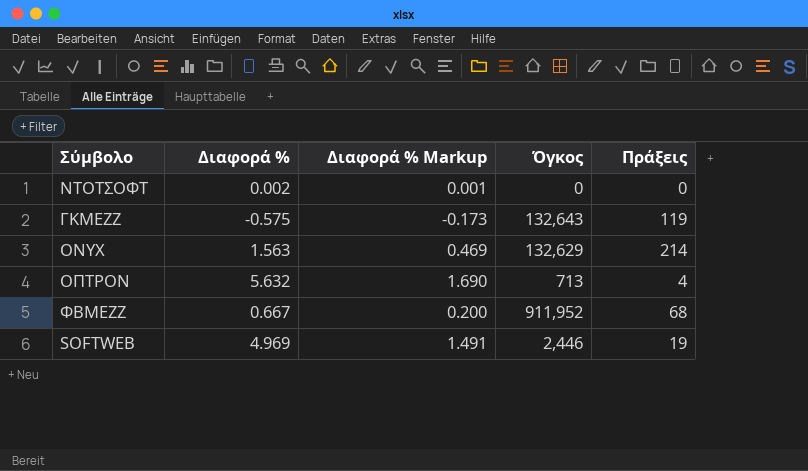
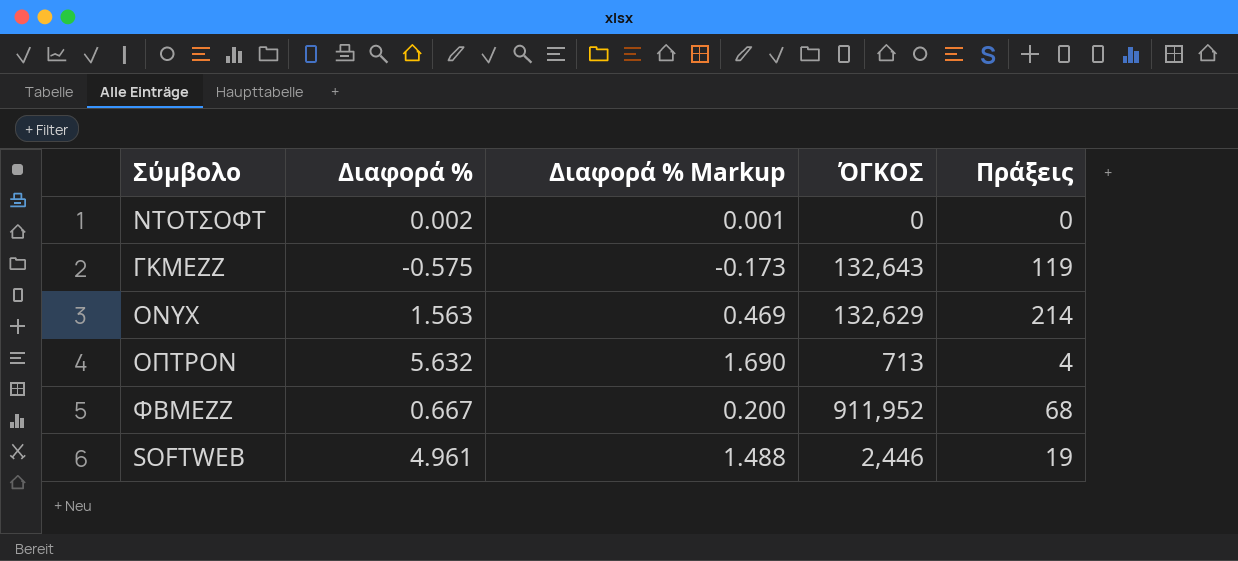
column name: Όγκος -> ΌΓΚΟΣ
SOFTWEB | Διαφορά %: 4.969 -> 4.961
SOFTWEB | Διαφορά % Markup: 1.491 -> 1.488

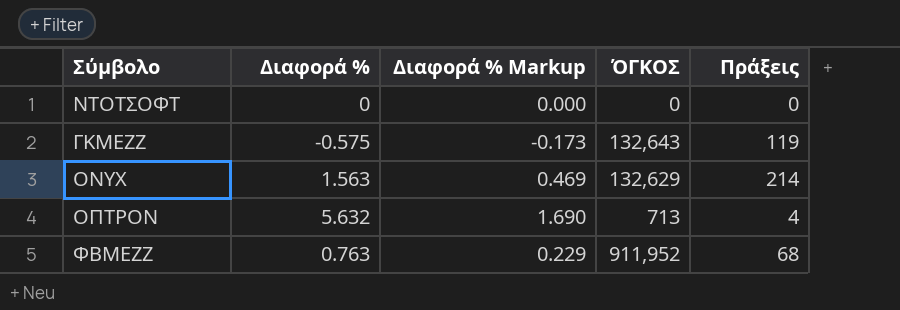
row SOFTWEB: 4.961 | 1.488 | 2,446 | 19 -> none
ΝΤΟΤΣΟΦΤ | Διαφορά %: 0.002 -> 0
ΝΤΟΤΣΟΦΤ | Διαφορά % Markup: 0.001 -> 0.000
ΦΒΜΕΖΖ | Διαφορά %: 0.667 -> 0.763
ΦΒΜΕΖΖ | Διαφορά % Markup: 0.200 -> 0.229

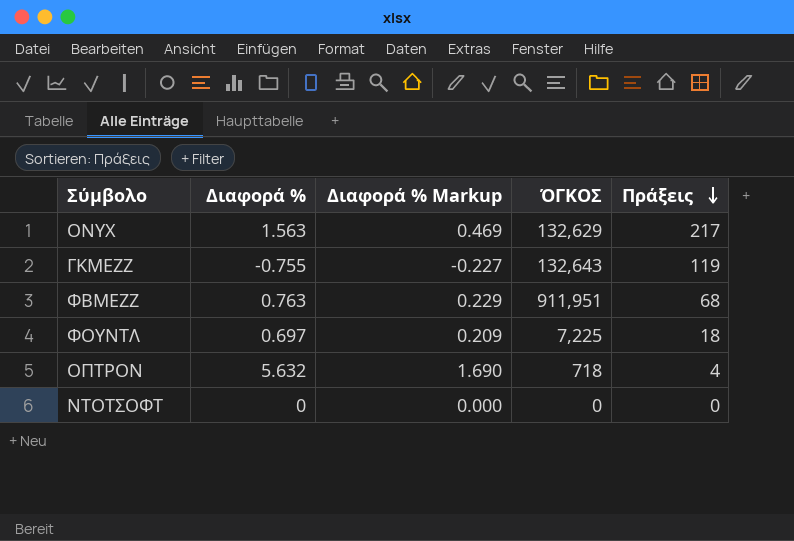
row order: none -> Πράξεις descending
ONYX | Πράξεις: 214 -> 217
ΓΚΜΕΖΖ | Διαφορά %: -0.575 -> -0.755
ΓΚΜΕΖΖ | Διαφορά % Markup: -0.173 -> -0.227
ΦΒΜΕΖΖ | ΌΓΚΟΣ: 911,952 -> 911,951
row ΦΟΥΝΤΛ: none -> 0.697 | 0.209 | 7,225 | 18
ΟΠΤΡΟΝ | ΌΓΚΟΣ: 713 -> 718

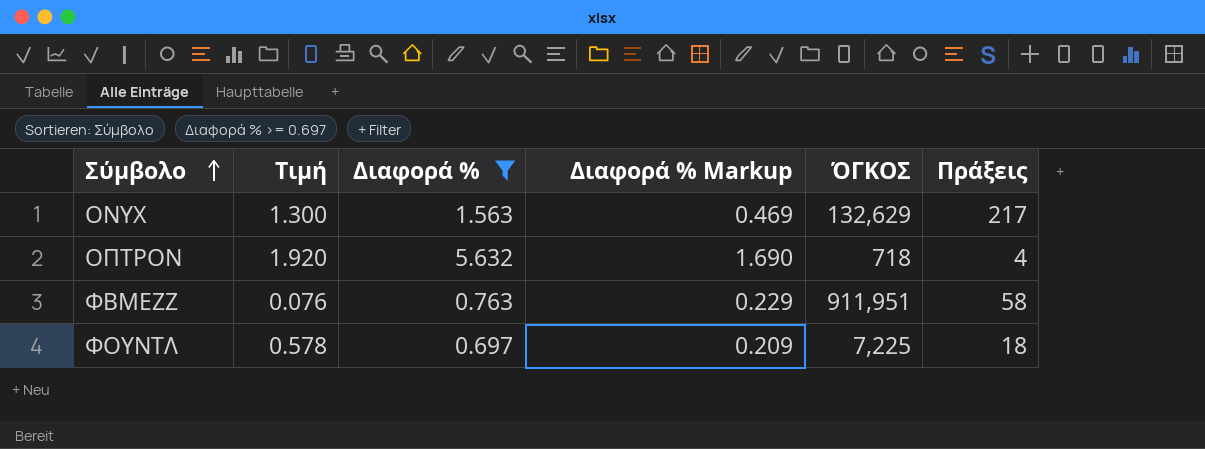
filter: none -> Διαφορά % >= 0.697
row order: Πράξεις descending -> Σύμβολο ascending
column Τιμή | position: none -> 2
ΦΒΜΕΖΖ | Πράξεις: 68 -> 58

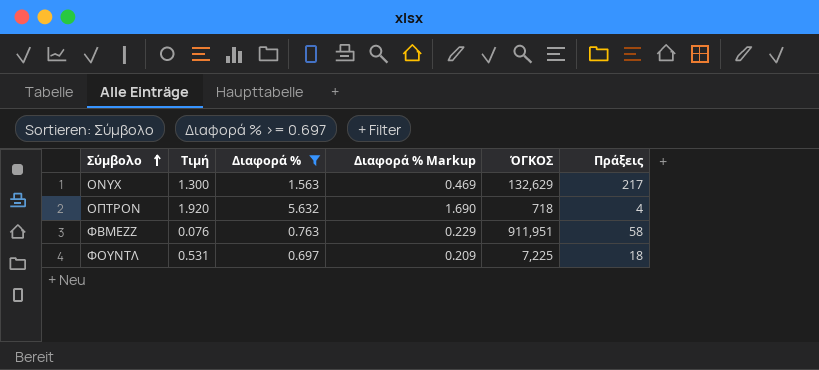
ΦΟΥΝΤΛ | Τιμή: 0.578 -> 0.531

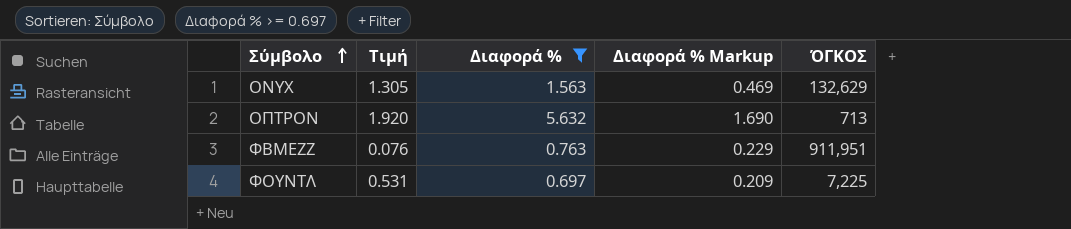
column Πράξεις | position: 6 -> none
ONYX | Τιμή: 1.300 -> 1.305
ΟΠΤΡΟΝ | ΌΓΚΟΣ: 718 -> 713

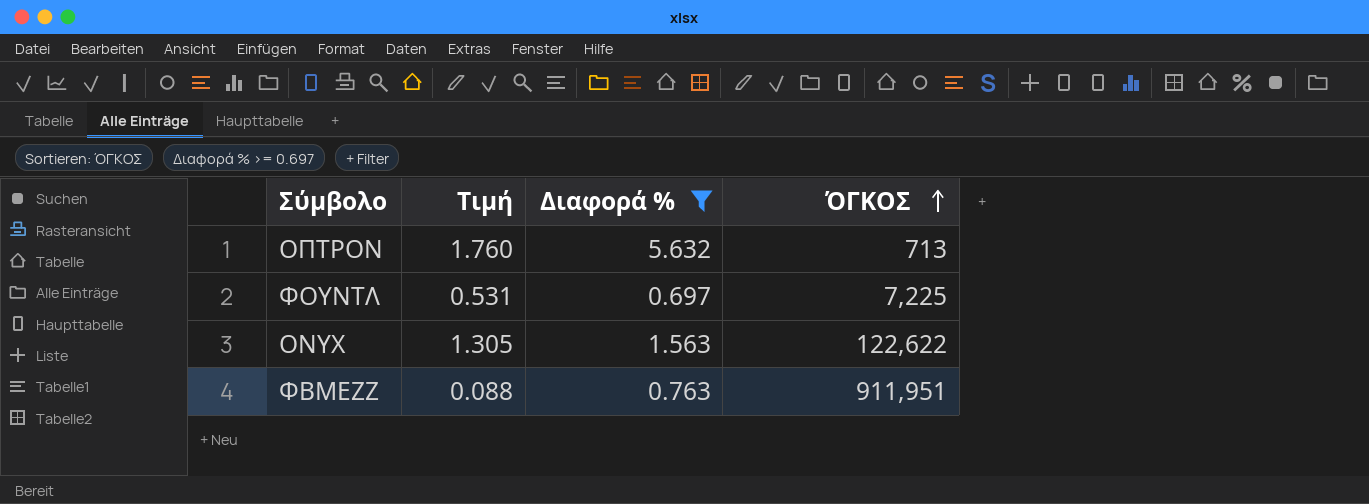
row order: Σύμβολο ascending -> ΌΓΚΟΣ ascending
column Διαφορά % Markup | formula: [Διαφορά %] * 0.3 -> none
ΟΠΤΡΟΝ | Τιμή: 1.920 -> 1.760
ONYX | ΌΓΚΟΣ: 132,629 -> 122,622
ΦΒΜΕΖΖ | Τιμή: 0.076 -> 0.088

